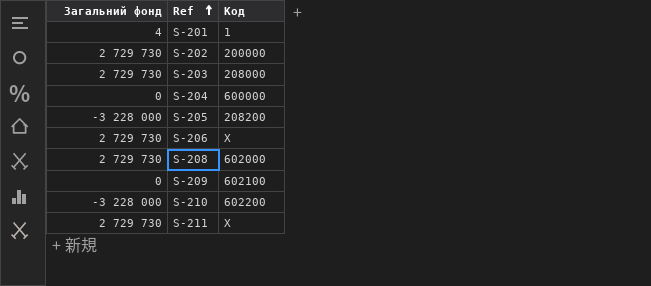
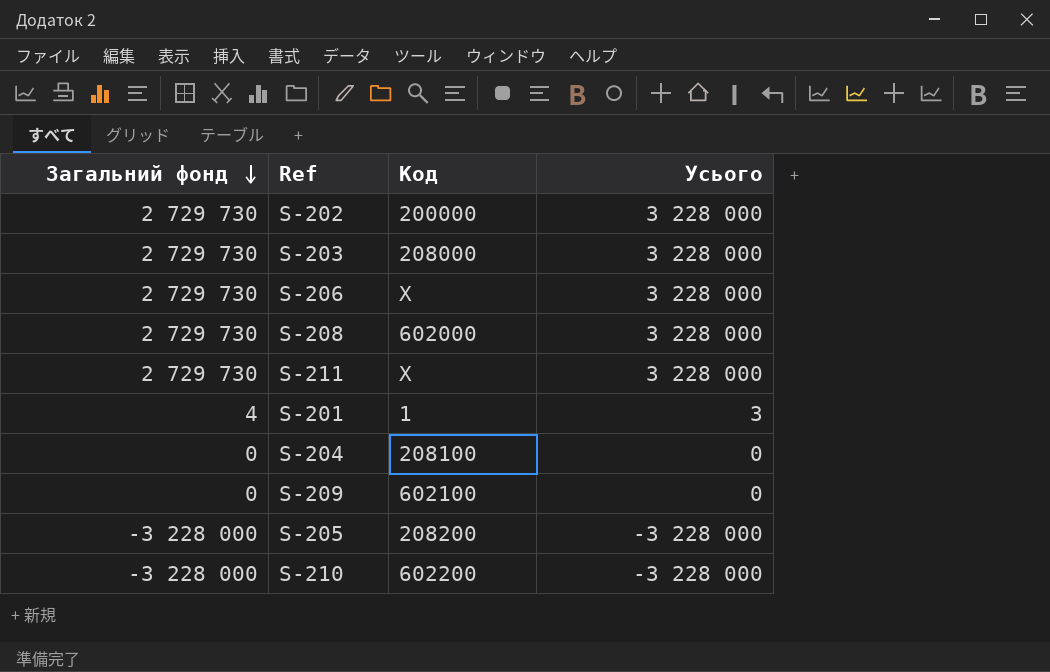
row order: Ref ascending -> Загальний фонд descending
column Усього | position: none -> 4
S-204 | Код: 600000 -> 208100

